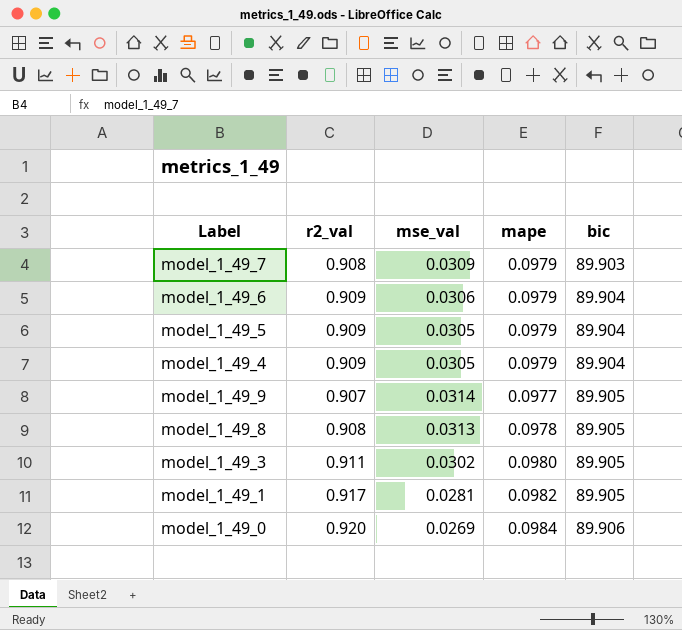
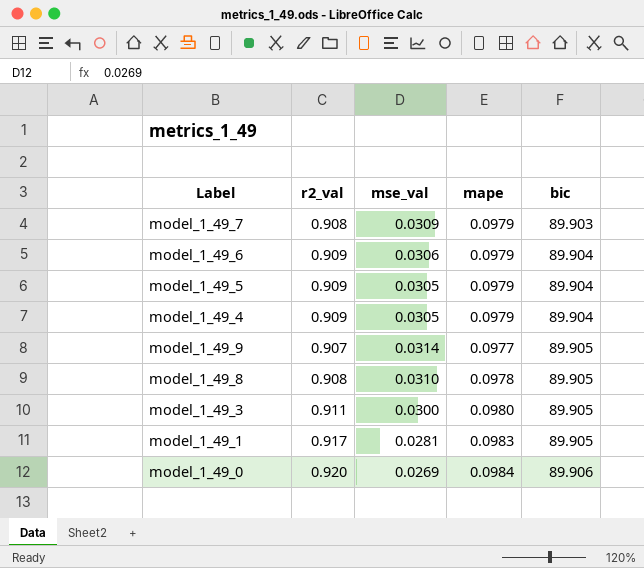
model_1_49_8 | mse_val: 0.0313 -> 0.0310
model_1_49_3 | mse_val: 0.0302 -> 0.0300
model_1_49_1 | mape: 0.0982 -> 0.0983

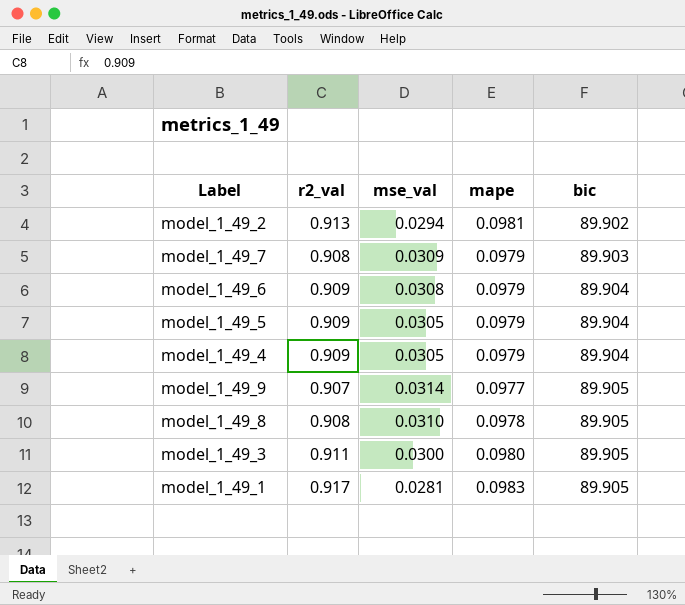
row model_1_49_0: 0.920 | 0.0269 | 0.0984 | 89.906 -> none
row model_1_49_2: none -> 0.913 | 0.0294 | 0.0981 | 89.902
model_1_49_6 | mse_val: 0.0306 -> 0.0308

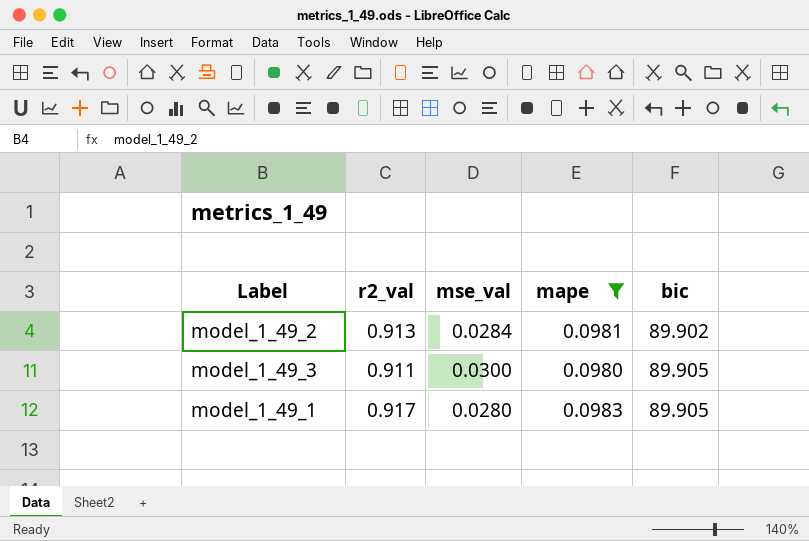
filter: none -> mape >= 0.0980
model_1_49_2 | mse_val: 0.0294 -> 0.0284
model_1_49_1 | mse_val: 0.0281 -> 0.0280

